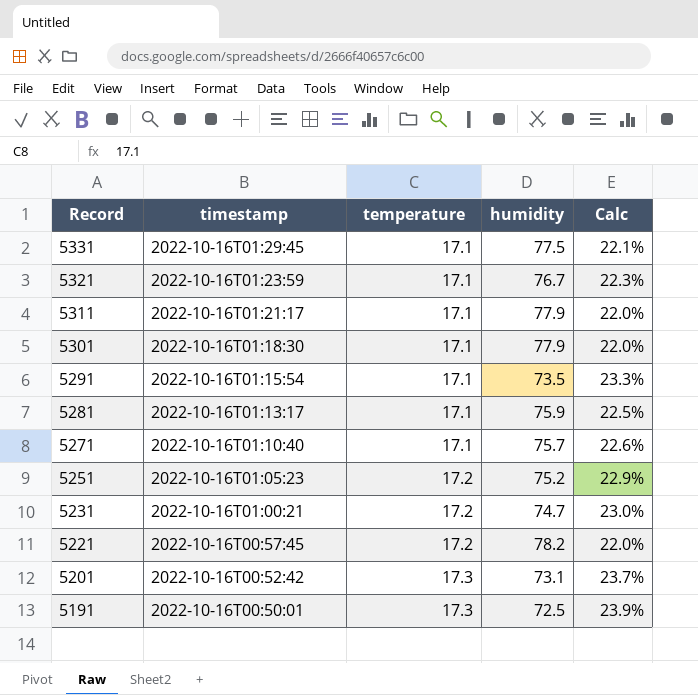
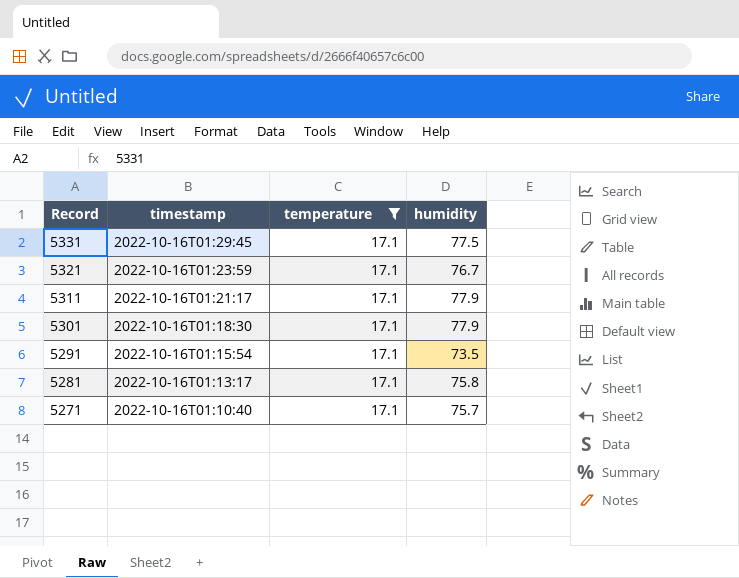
filter: none -> temperature = 17.1
column Calc | formula: [temperature] / [humidity] -> none
5281 | humidity: 75.9 -> 75.8

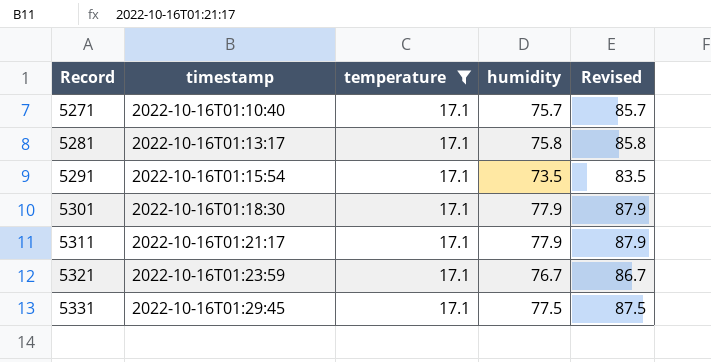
row order: Record descending -> Record ascending
column Revised | formula: none -> [humidity] + 10

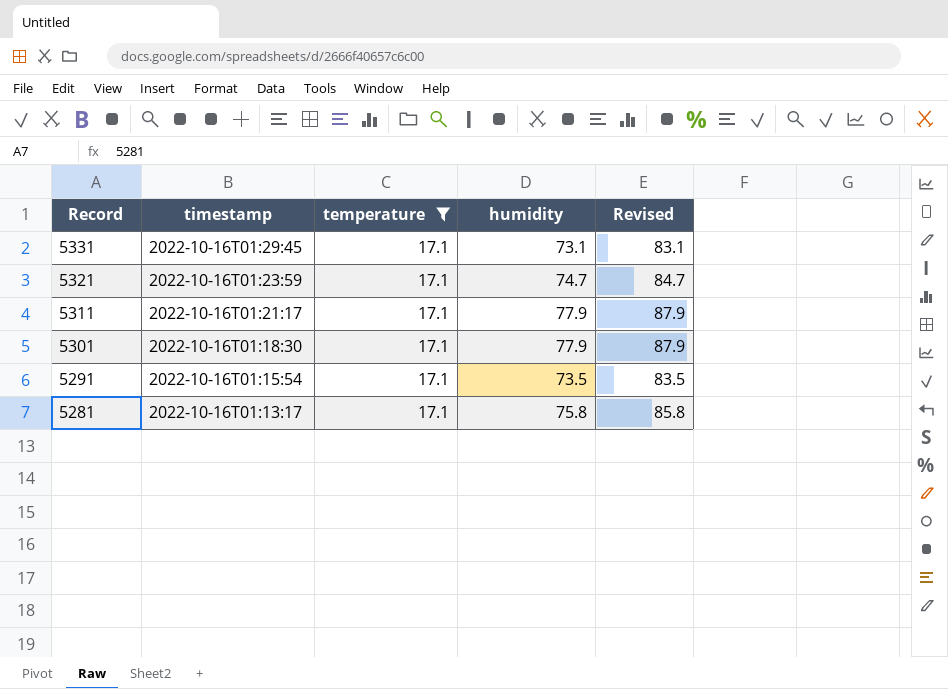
row order: Record ascending -> Record descending
row 5271: 2022-10-16T01:10:40 | 17.1 | 75.7 | 85.7 -> none
5331 | humidity: 77.5 -> 73.1
5331 | Revised: 87.5 -> 83.1
5321 | humidity: 76.7 -> 74.7
5321 | Revised: 86.7 -> 84.7

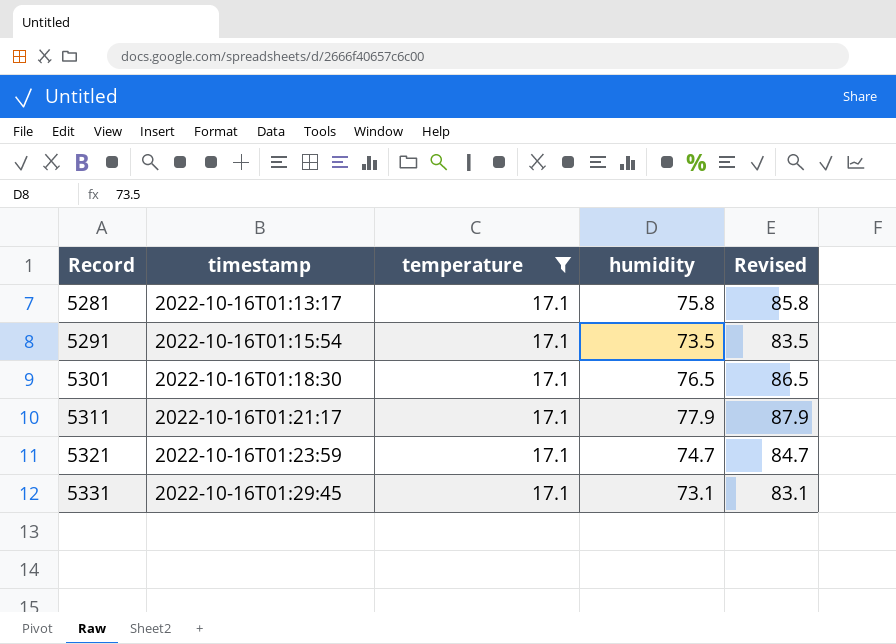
row order: Record descending -> Record ascending
5301 | humidity: 77.9 -> 76.5
5301 | Revised: 87.9 -> 86.5

